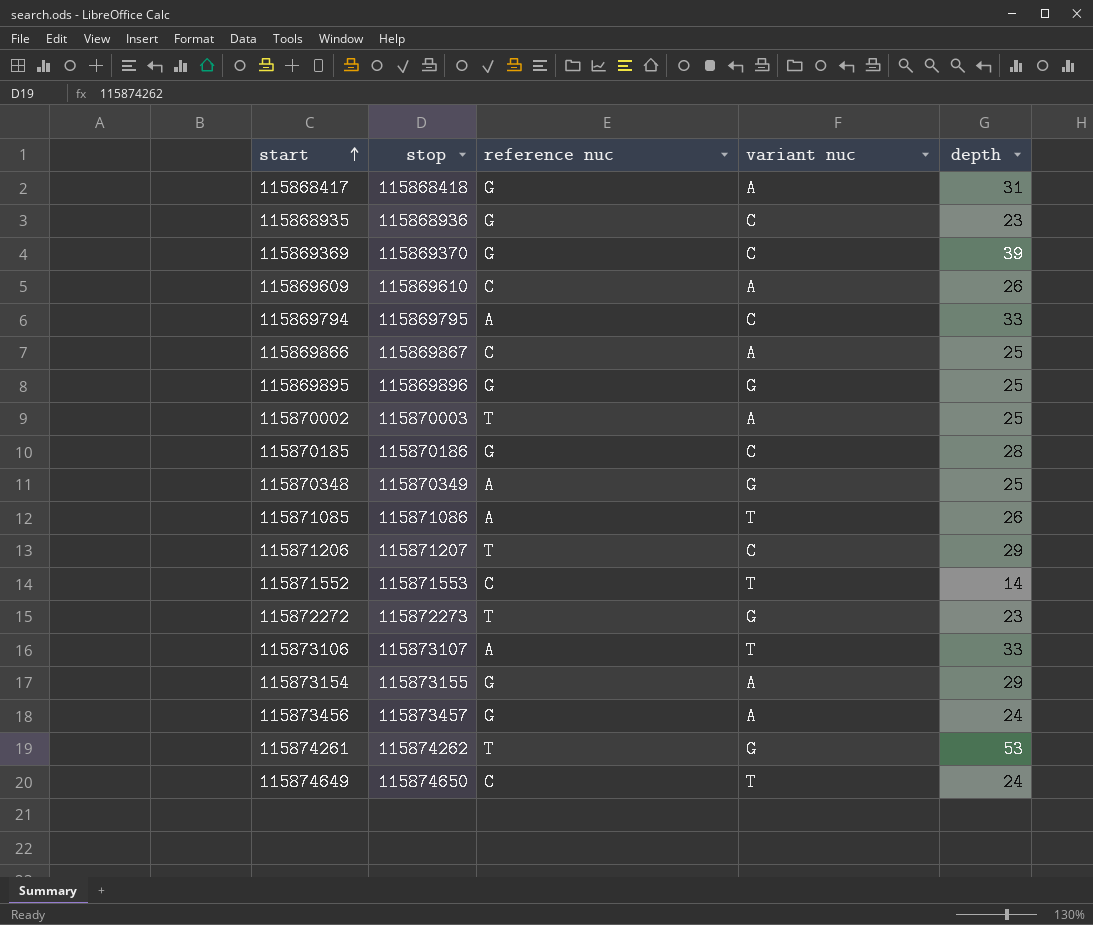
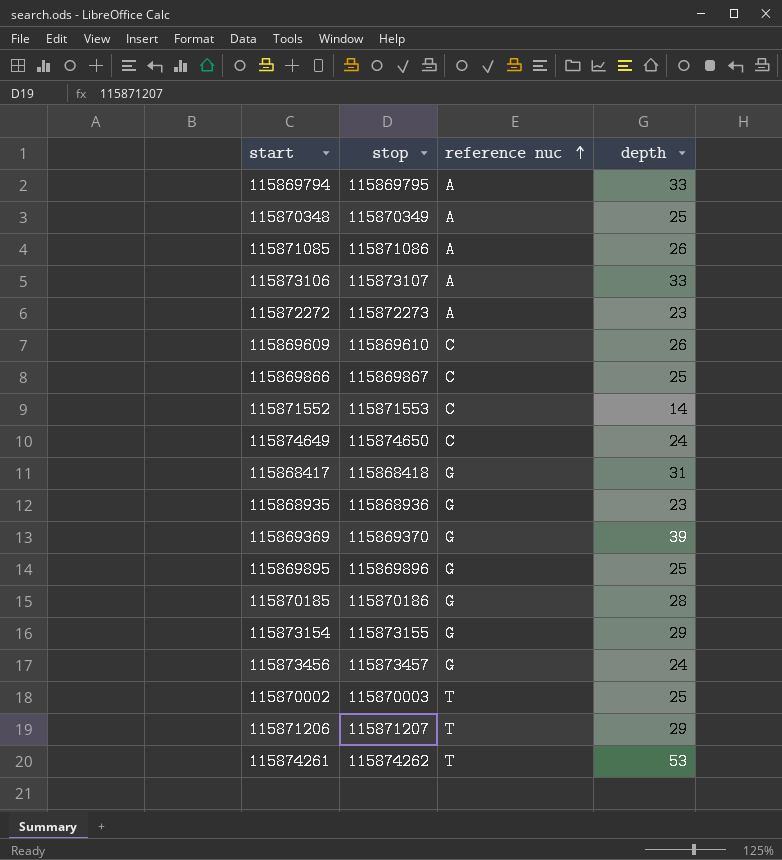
row order: start ascending -> reference nuc ascending
column variant nuc | position: 4 -> none
115872272 | reference nuc: T -> A

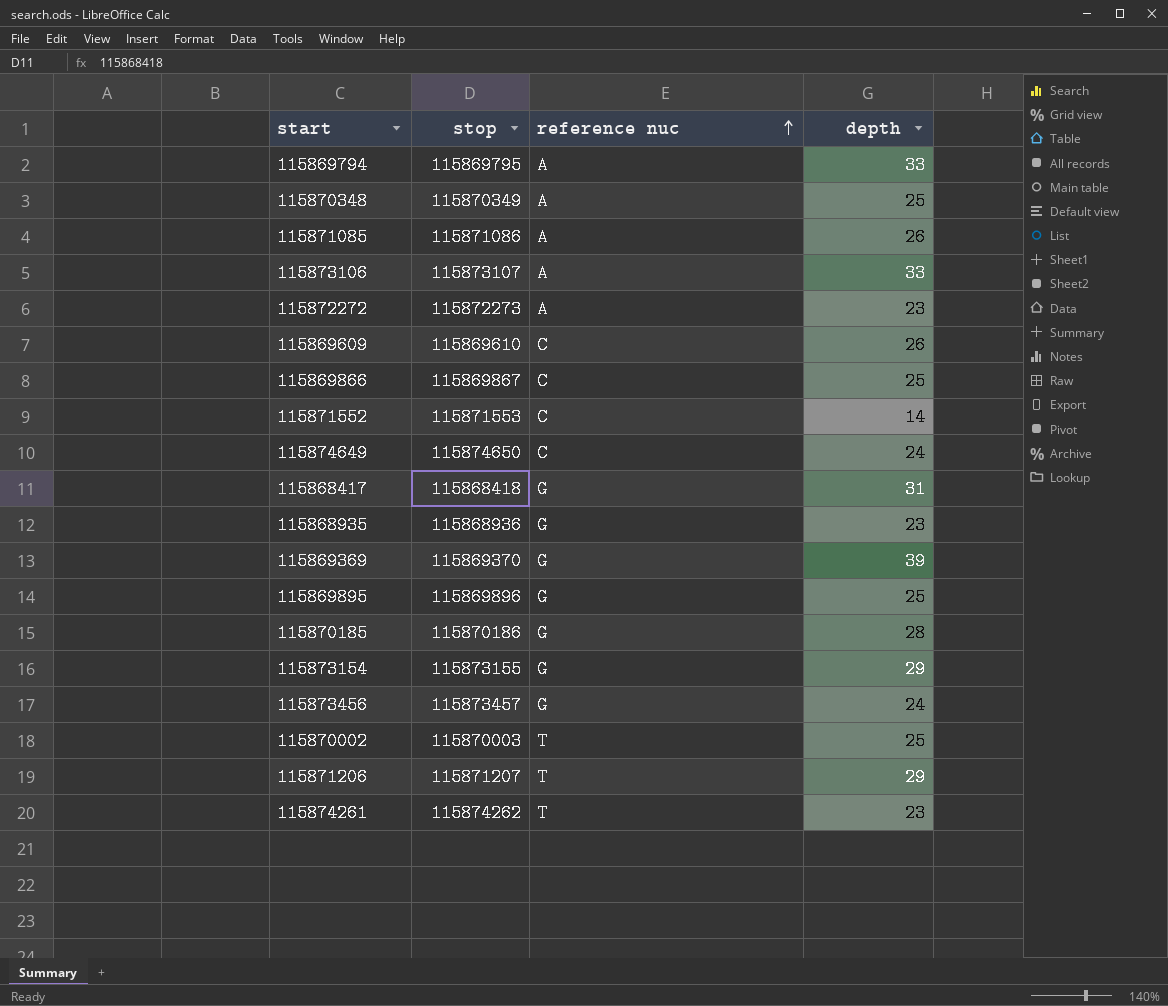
115874261 | depth: 53 -> 23

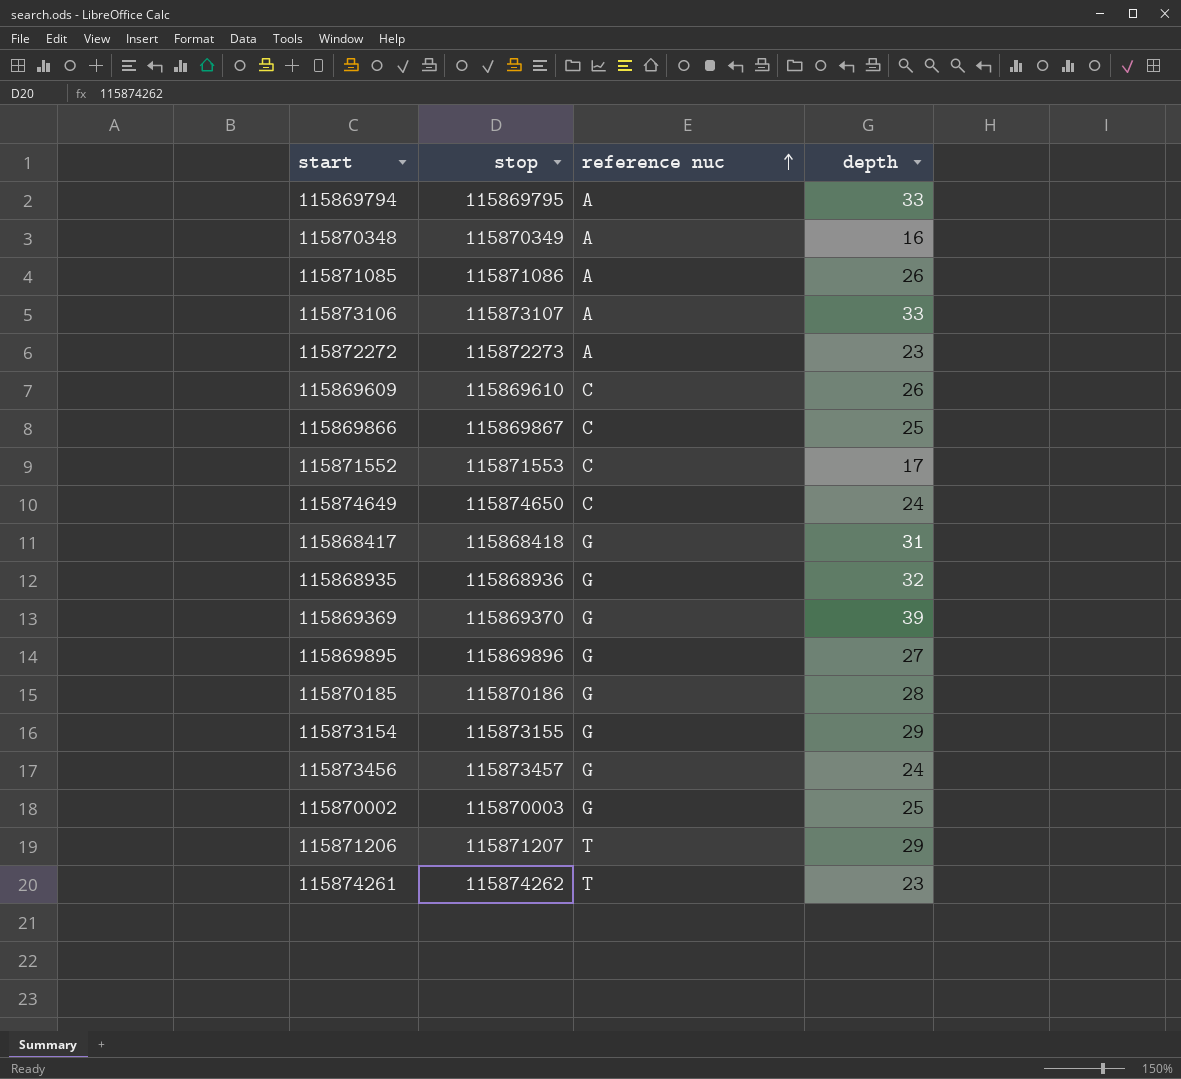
115870348 | depth: 25 -> 16
115871552 | depth: 14 -> 17
115868935 | depth: 23 -> 32
115869895 | depth: 25 -> 27
115870002 | reference nuc: T -> G

